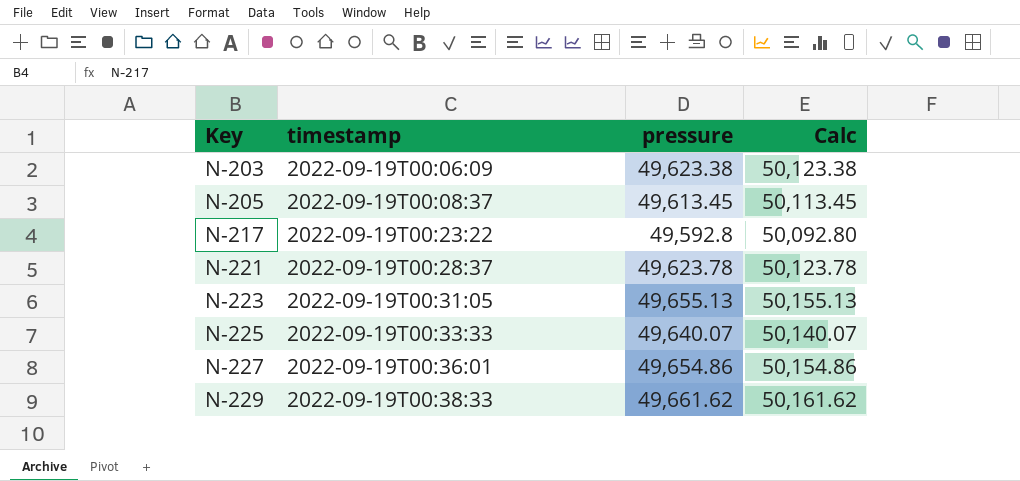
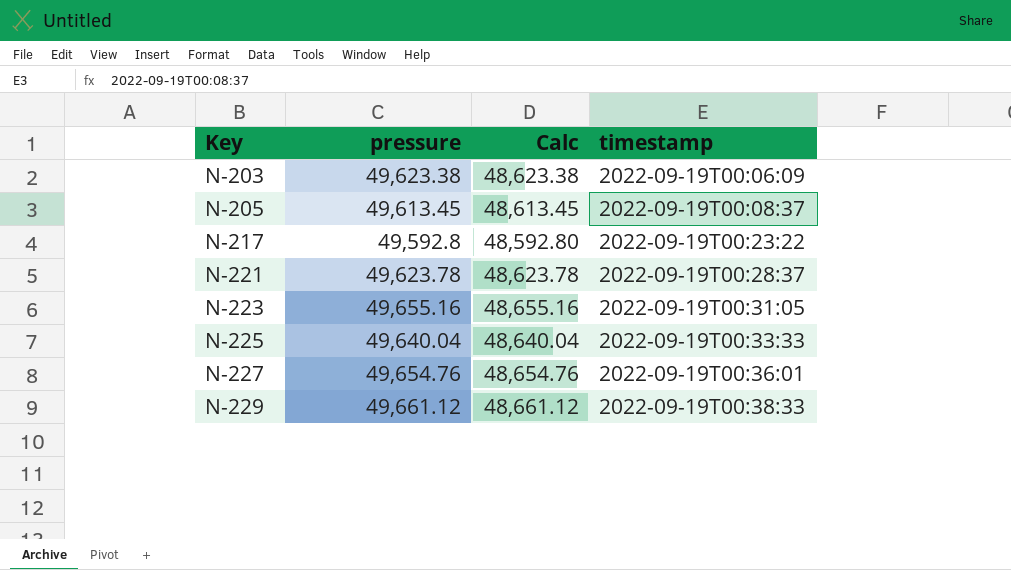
column Calc | formula: [pressure] + 500 -> [pressure] - 1000
column timestamp | position: 2 -> 4
N-223 | pressure: 49,655.13 -> 49,655.16
N-225 | pressure: 49,640.07 -> 49,640.04
N-227 | pressure: 49,654.86 -> 49,654.76
N-229 | pressure: 49,661.62 -> 49,661.12

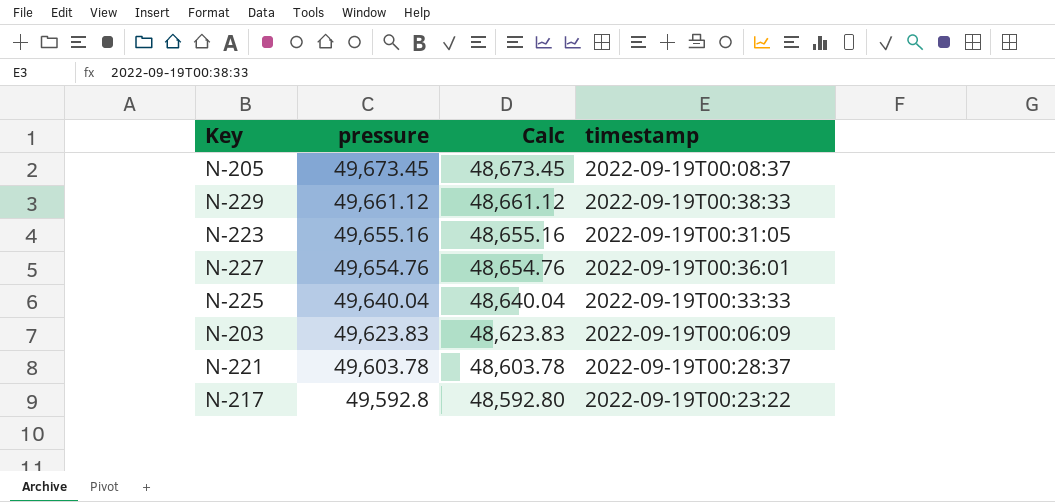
row order: Key ascending -> pressure descending
N-205 | pressure: 49,613.45 -> 49,673.45
N-205 | Calc: 48,613.45 -> 48,673.45
N-203 | pressure: 49,623.38 -> 49,623.83
N-203 | Calc: 48,623.38 -> 48,623.83
N-221 | pressure: 49,623.78 -> 49,603.78
N-221 | Calc: 48,623.78 -> 48,603.78

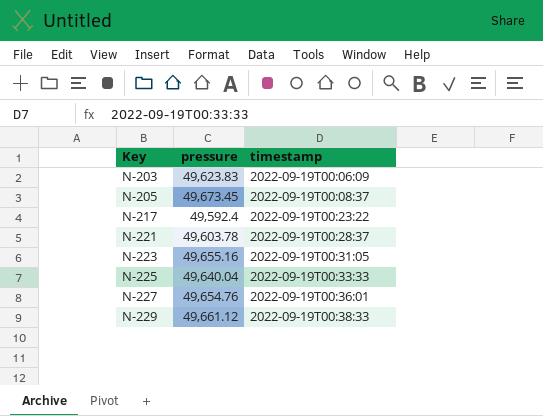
row order: pressure descending -> Key ascending
column Calc | formula: [pressure] - 1000 -> none
N-217 | pressure: 49,592.8 -> 49,592.4

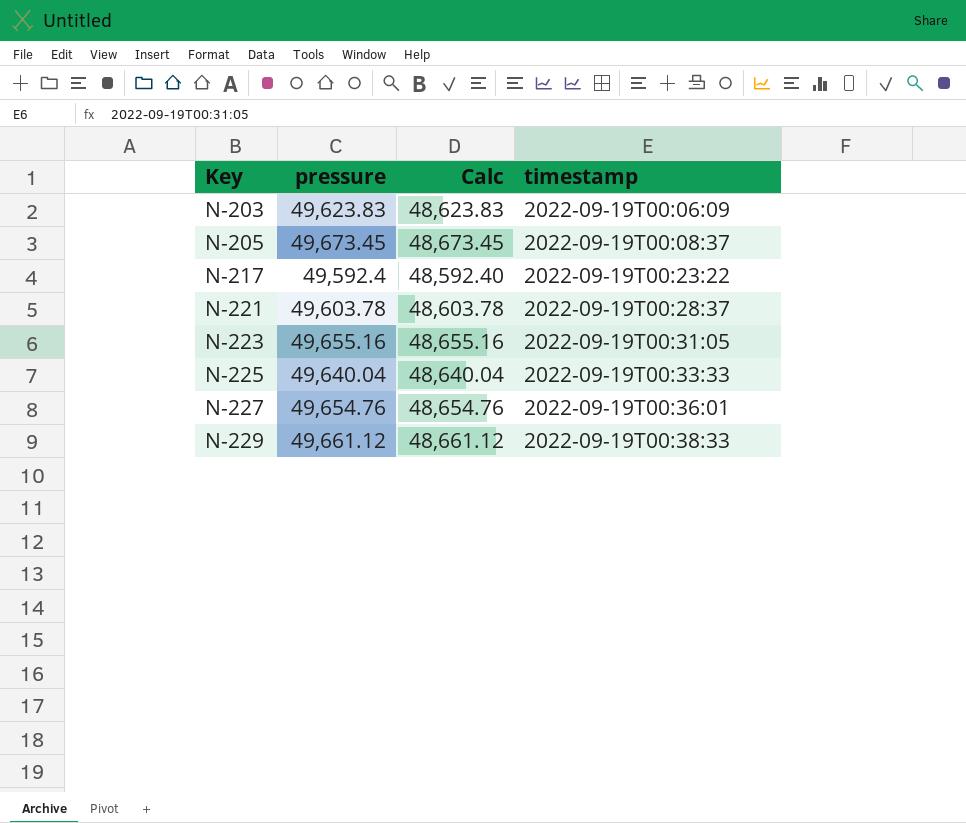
column Calc | formula: none -> [pressure] - 1000

